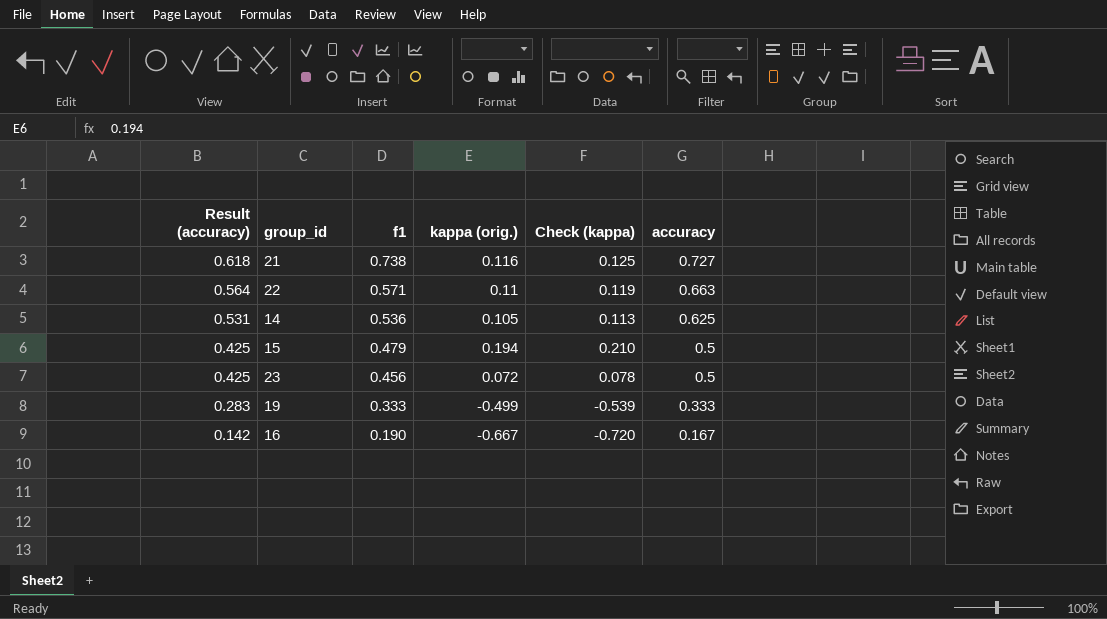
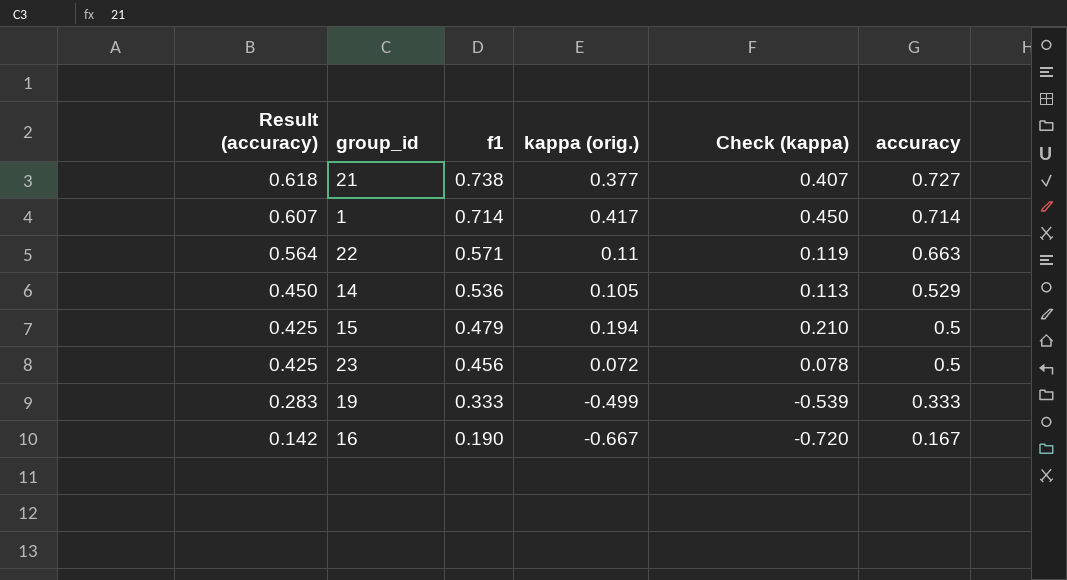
21 | kappa (orig.): 0.116 -> 0.377
21 | Check (kappa): 0.125 -> 0.407
row 1: none -> 0.607 | 0.714 | 0.417 | 0.450 | 0.714
14 | Result (accuracy): 0.531 -> 0.450
14 | accuracy: 0.625 -> 0.529

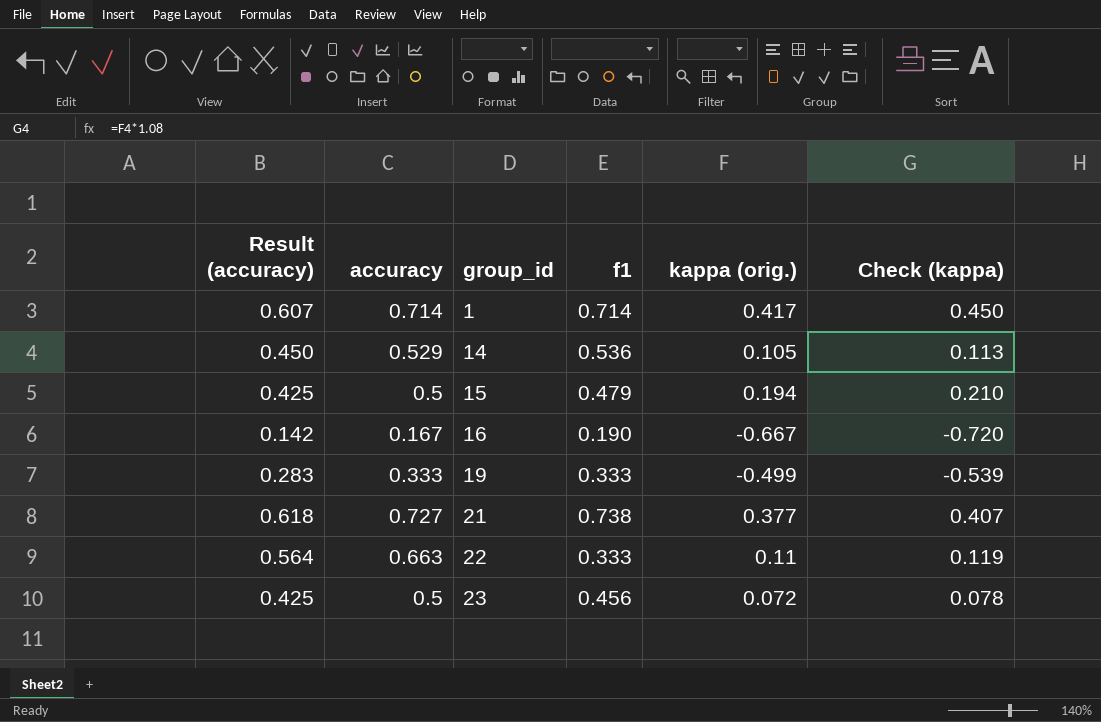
row order: Result (accuracy) descending -> group_id ascending
column accuracy | position: 6 -> 2
22 | f1: 0.571 -> 0.333

